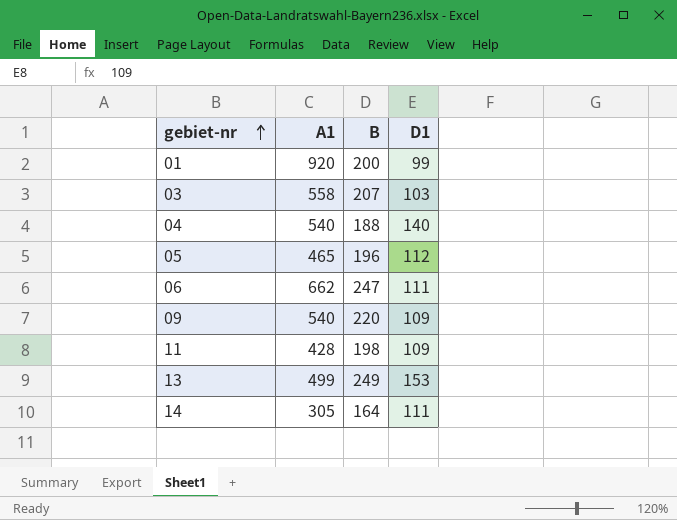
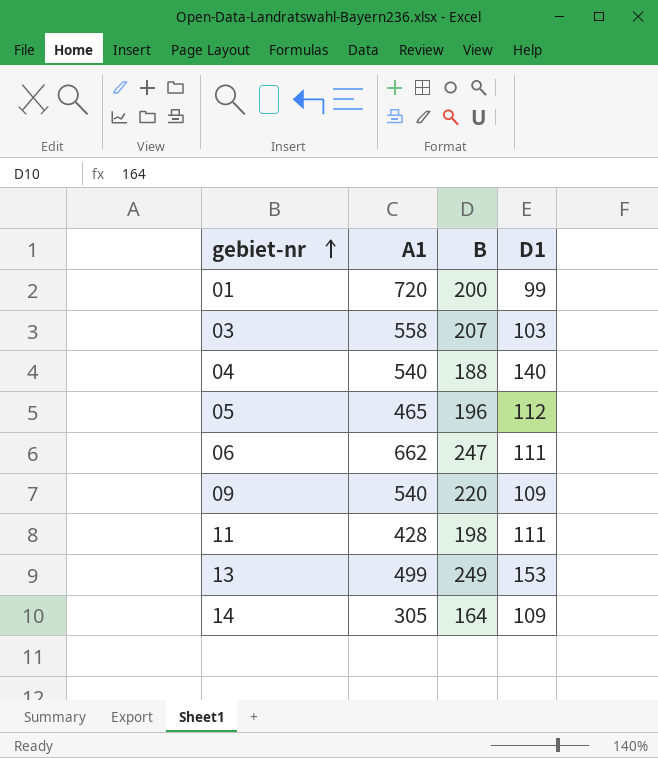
01 | A1: 920 -> 720
11 | D1: 109 -> 111
14 | D1: 111 -> 109

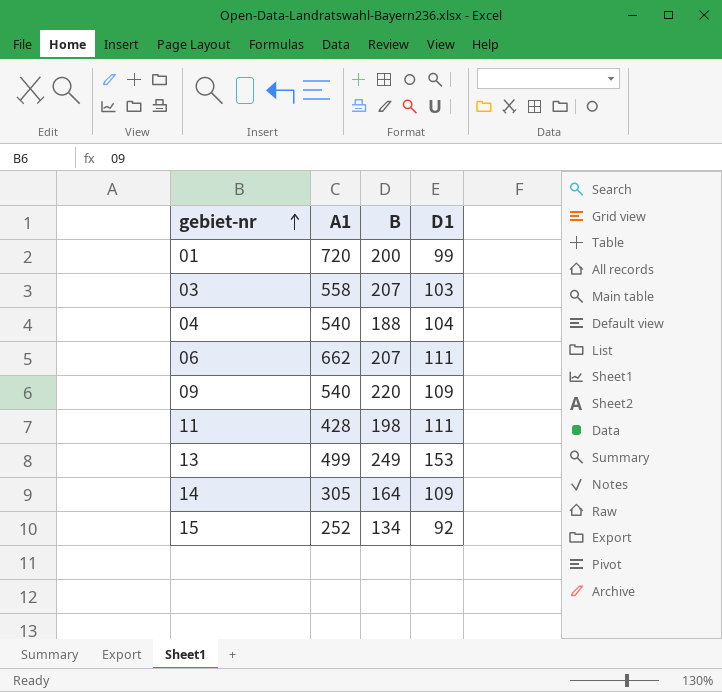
row 05: 465 | 196 | 112 -> none
04 | D1: 140 -> 104
06 | B: 247 -> 207
row 15: none -> 252 | 134 | 92

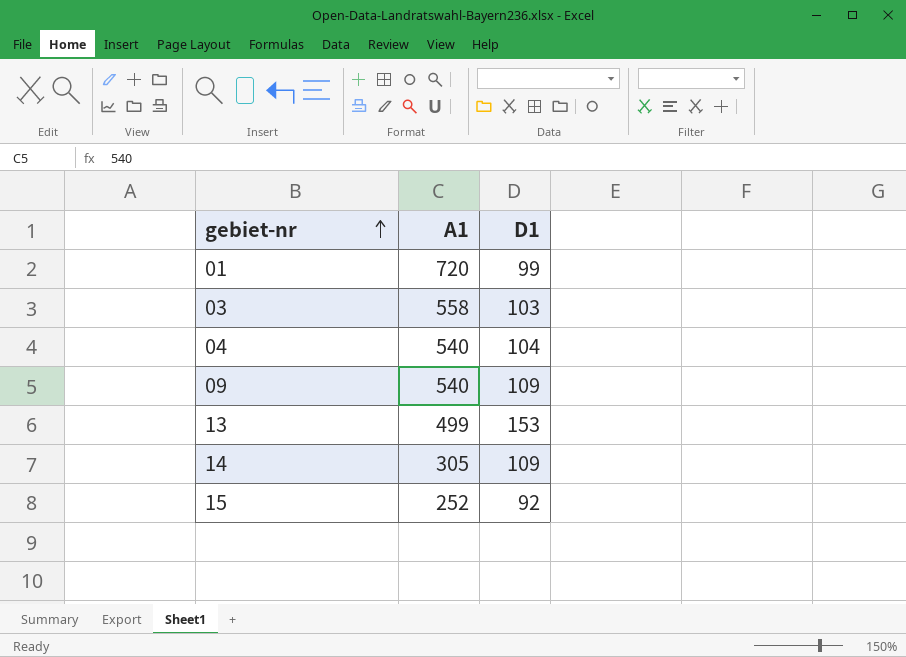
column B | position: 3 -> none
row 06: 662 | 207 | 111 -> none
row 11: 428 | 198 | 111 -> none

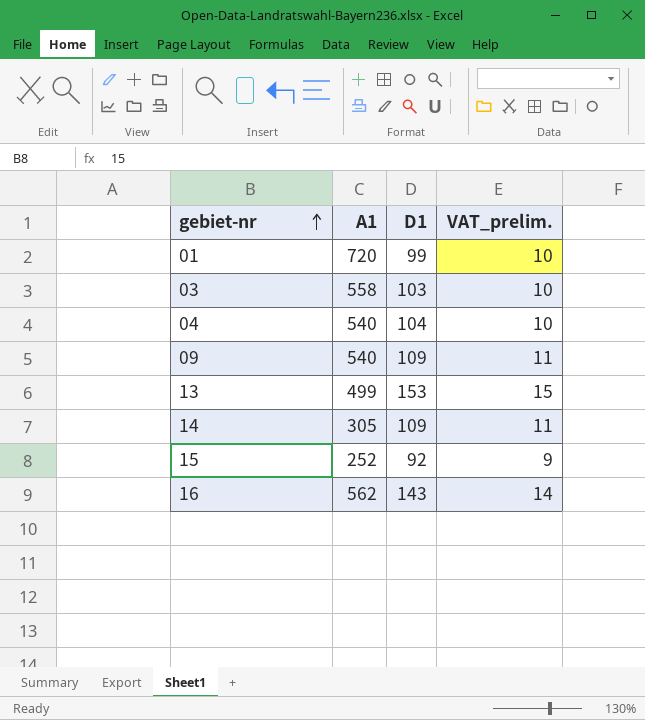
column VAT_prelim. | formula: none -> [D1] * 0.1
row 16: none -> 562 | 143 | 14

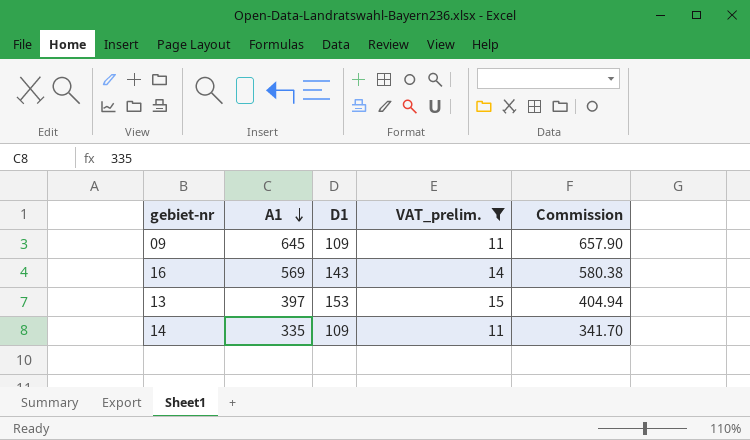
filter: none -> VAT_prelim. >= 11
row order: gebiet-nr ascending -> A1 descending
column Commission | formula: none -> [A1] * 1.02
09 | A1: 540 -> 645
16 | A1: 562 -> 569
13 | A1: 499 -> 397
14 | A1: 305 -> 335

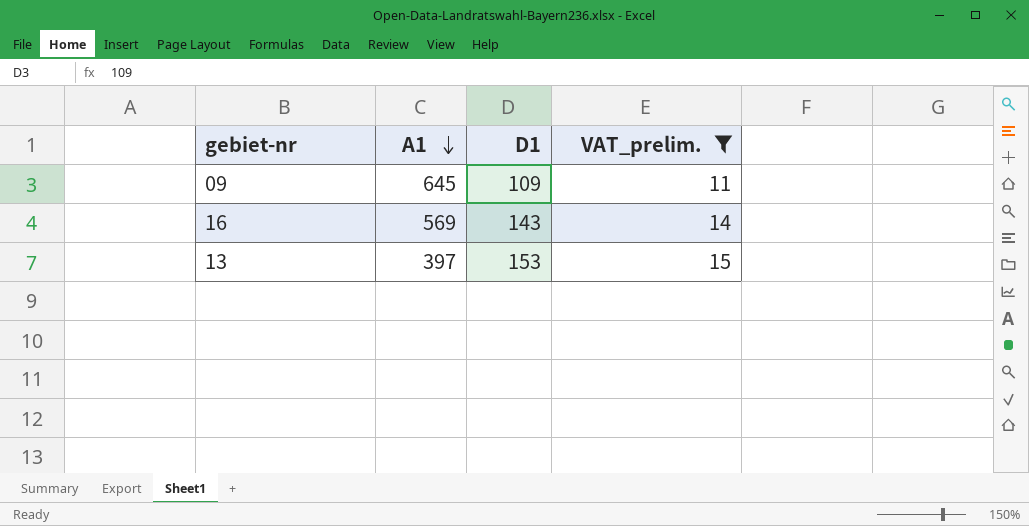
column Commission | formula: [A1] * 1.02 -> none
row 14: 335 | 109 | 11 | 341.70 -> none

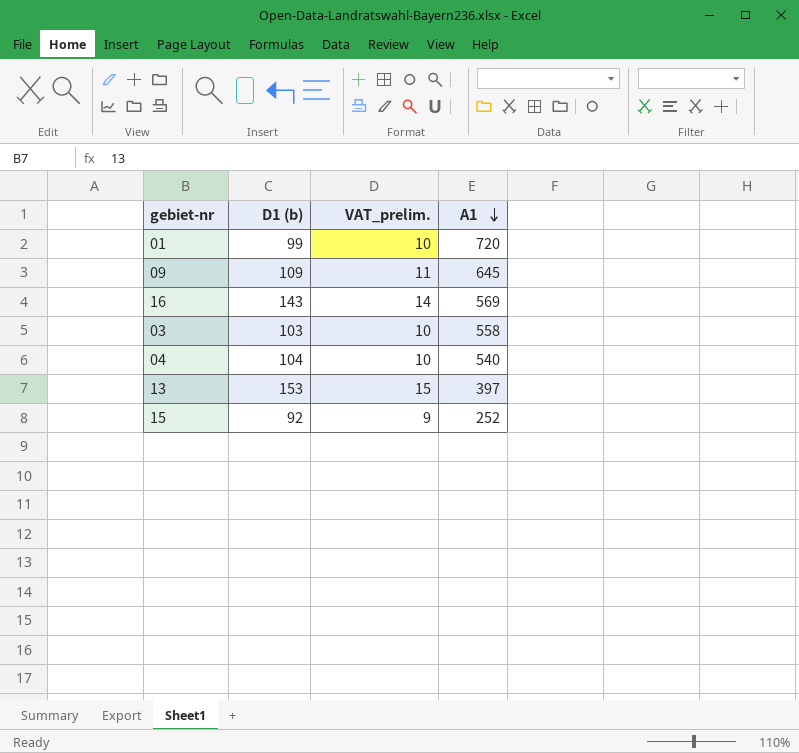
filter: VAT_prelim. >= 11 -> none
column name: D1 -> D1 (b)
column A1 | position: 2 -> 4

